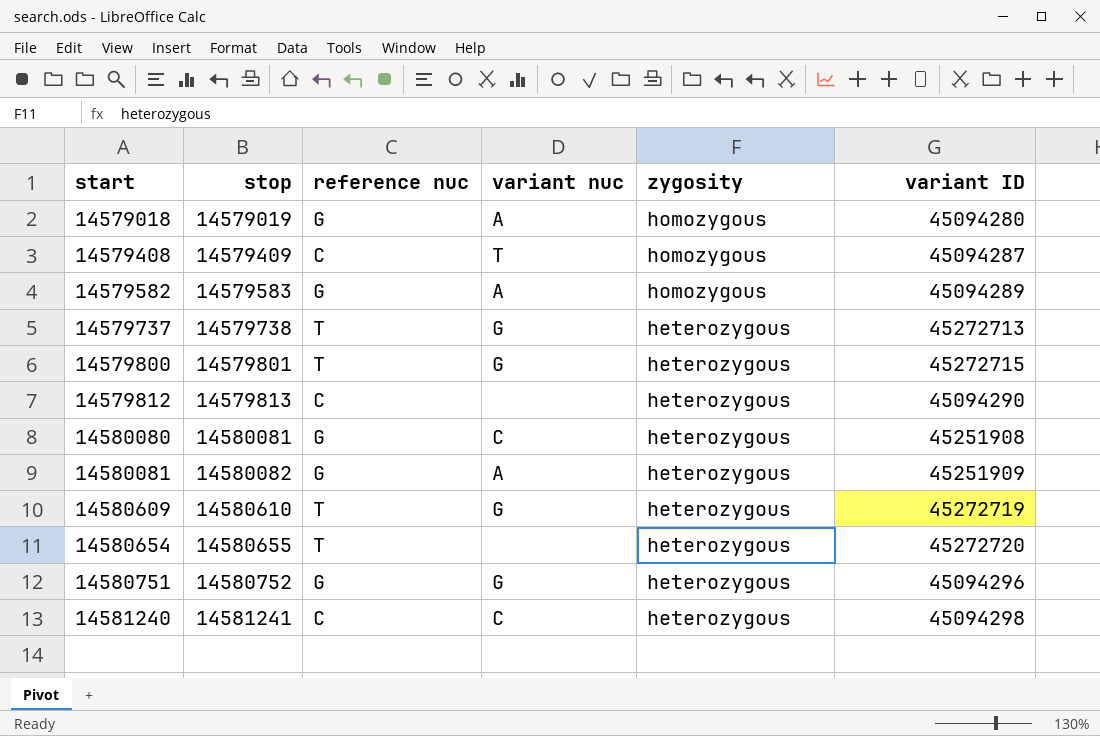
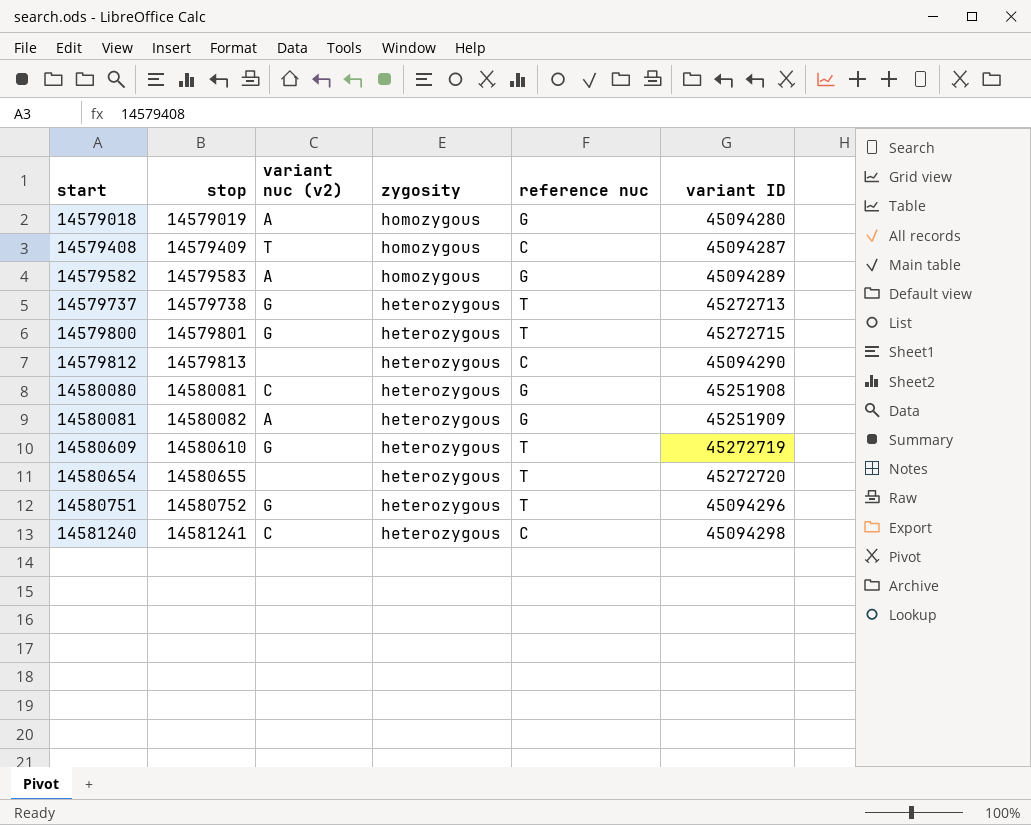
column name: variant nuc -> variant nuc (v2)
column reference nuc | position: 3 -> 5
14580751 | reference nuc: G -> T

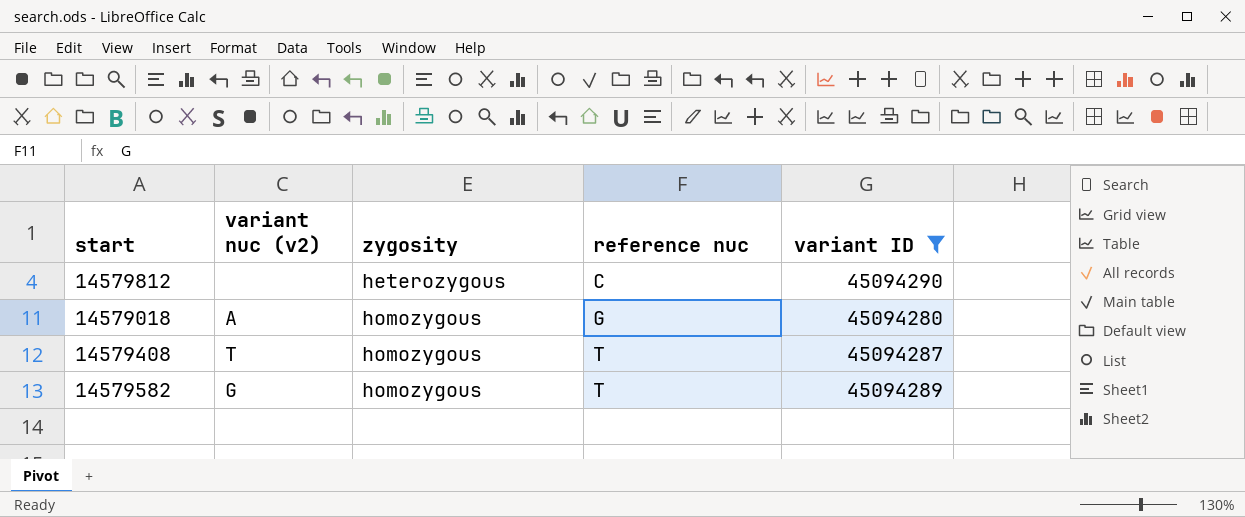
filter: none -> variant ID <= 45094290
row order: start ascending -> zygosity ascending
column stop | position: 2 -> none
14579408 | reference nuc: C -> T
14579582 | variant nuc (v2): A -> G
14579582 | reference nuc: G -> T

